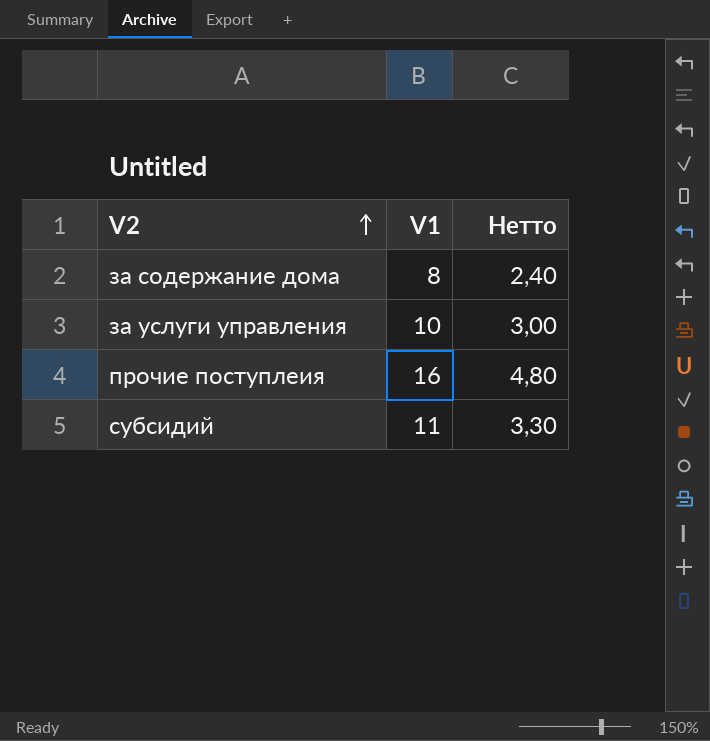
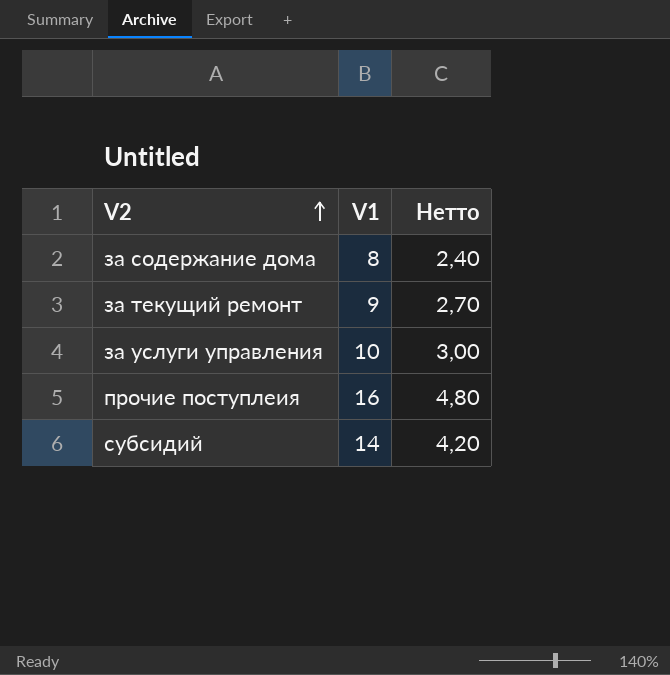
row за текущий ремонт: none -> 9 | 2,70
субсидий | V1: 11 -> 14
субсидий | Нетто: 3,30 -> 4,20

